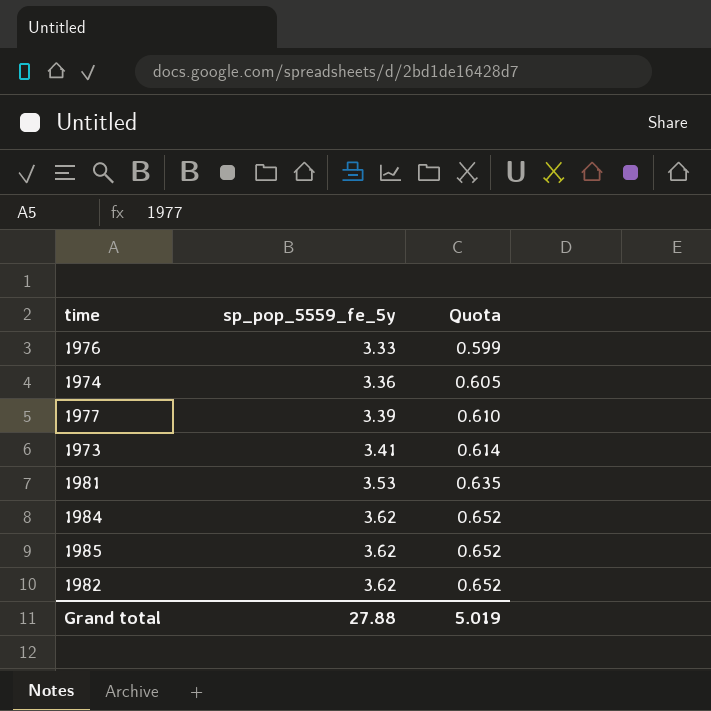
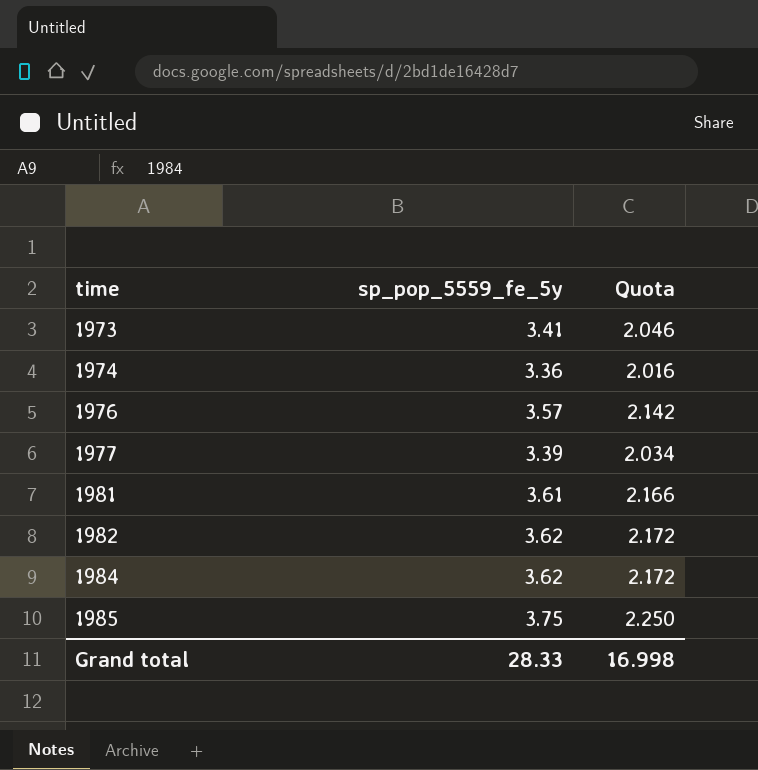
row order: sp_pop_5559_fe_5y ascending -> time ascending
column Quota | formula: [sp_pop_5559_fe_5y] * 0.18 -> [sp_pop_5559_fe_5y] * 0.6
1976 | sp_pop_5559_fe_5y: 3.33 -> 3.57
1981 | sp_pop_5559_fe_5y: 3.53 -> 3.61
1985 | sp_pop_5559_fe_5y: 3.62 -> 3.75
Grand total | sp_pop_5559_fe_5y: 27.88 -> 28.33
Grand total | Quota: 5.019 -> 16.998

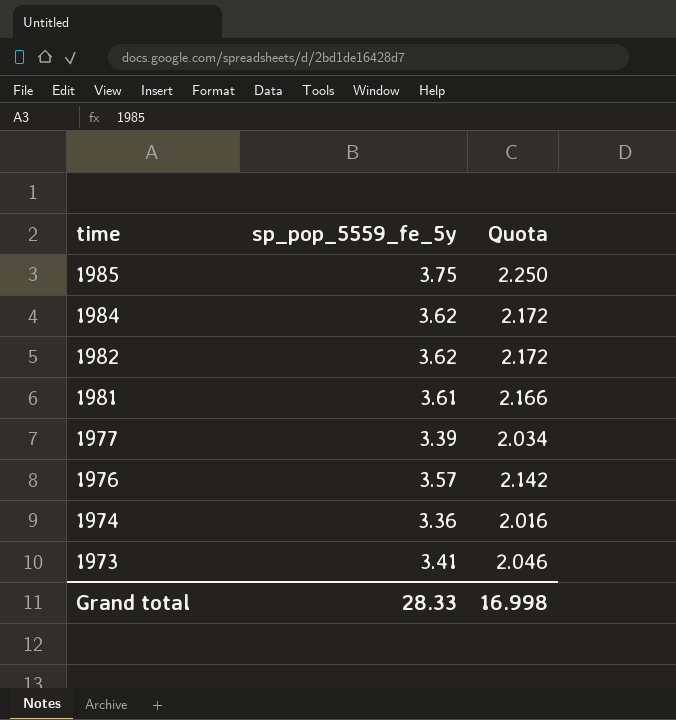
row order: time ascending -> time descending

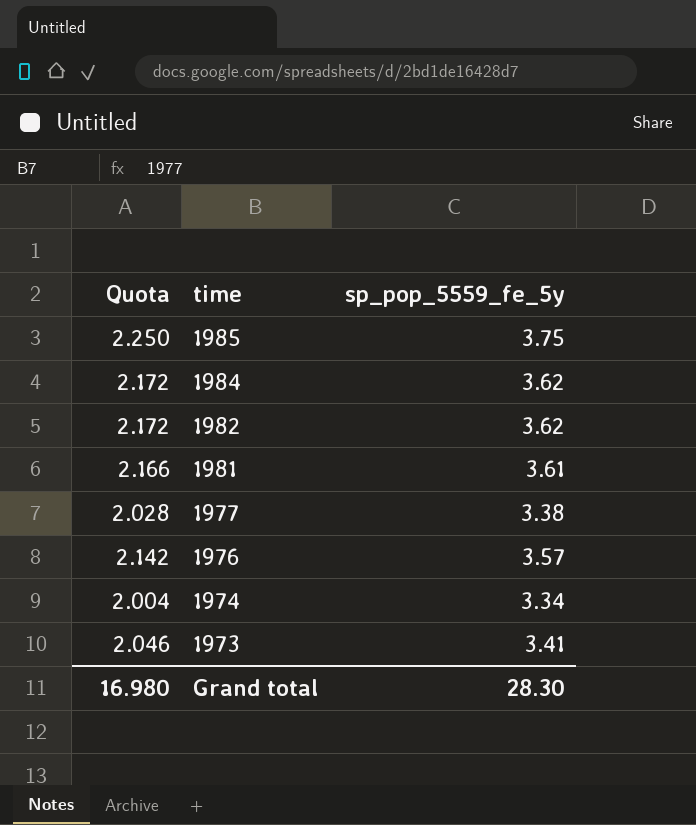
column Quota | position: 3 -> 1
1977 | Quota: 2.034 -> 2.028
1977 | sp_pop_5559_fe_5y: 3.39 -> 3.38
1974 | Quota: 2.016 -> 2.004
1974 | sp_pop_5559_fe_5y: 3.36 -> 3.34
Grand total | Quota: 16.998 -> 16.980
Grand total | sp_pop_5559_fe_5y: 28.33 -> 28.30

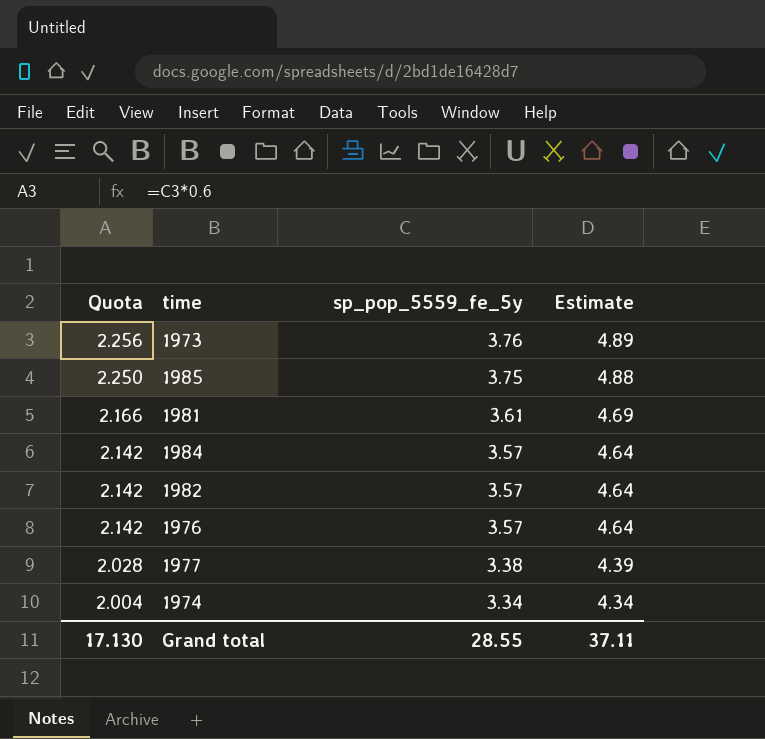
row order: time descending -> Quota descending
column Estimate | formula: none -> [sp_pop_5559_fe_5y] * 1.3
1973 | Quota: 2.046 -> 2.256
1973 | sp_pop_5559_fe_5y: 3.41 -> 3.76
1984 | Quota: 2.172 -> 2.142
1984 | sp_pop_5559_fe_5y: 3.62 -> 3.57
1982 | Quota: 2.172 -> 2.142
1982 | sp_pop_5559_fe_5y: 3.62 -> 3.57
Grand total | Quota: 16.980 -> 17.130
Grand total | sp_pop_5559_fe_5y: 28.30 -> 28.55

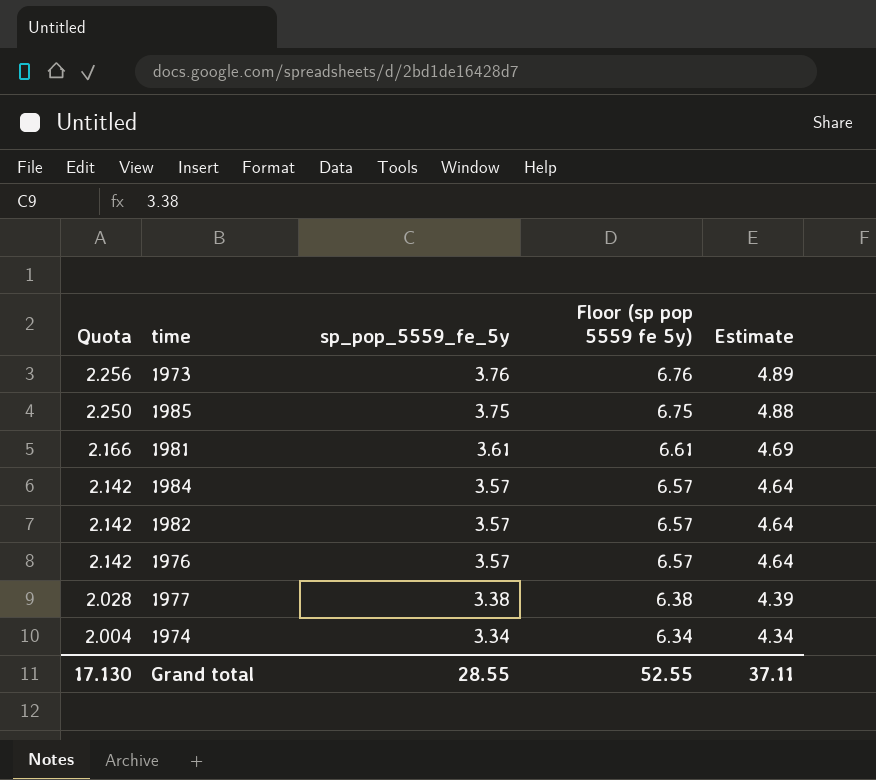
column Floor (sp pop 5559 fe 5y) | formula: none -> [sp_pop_5559_fe_5y] + 3

